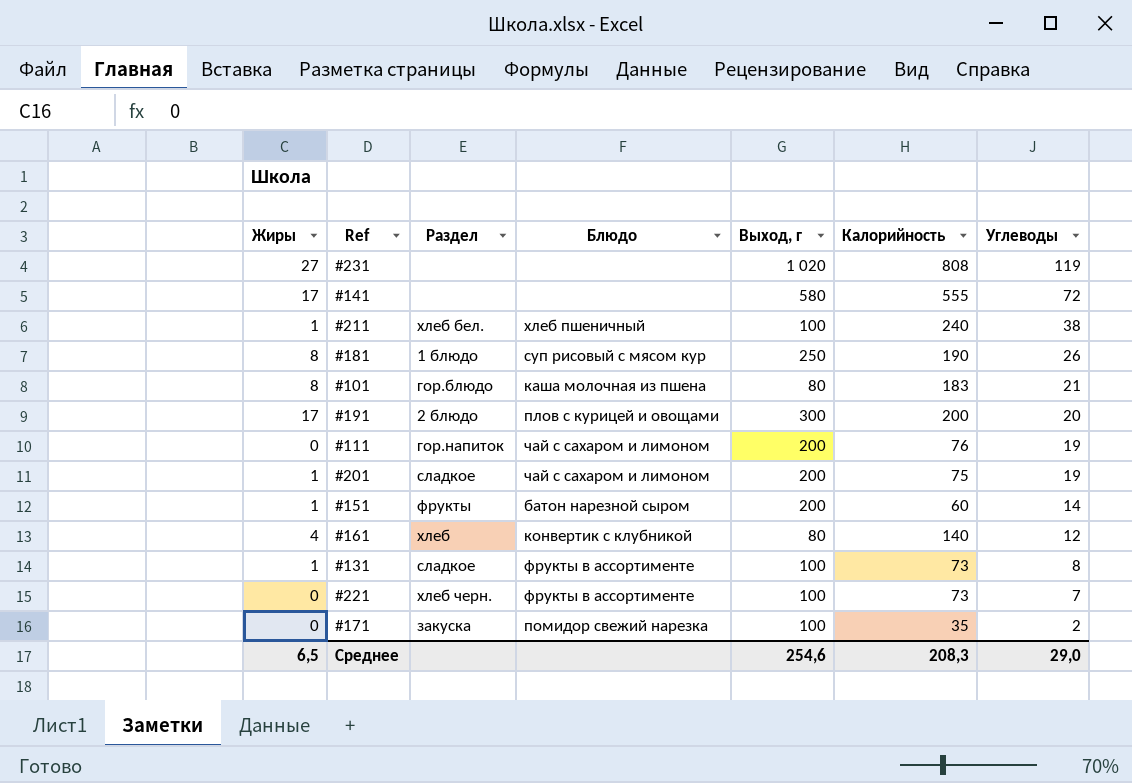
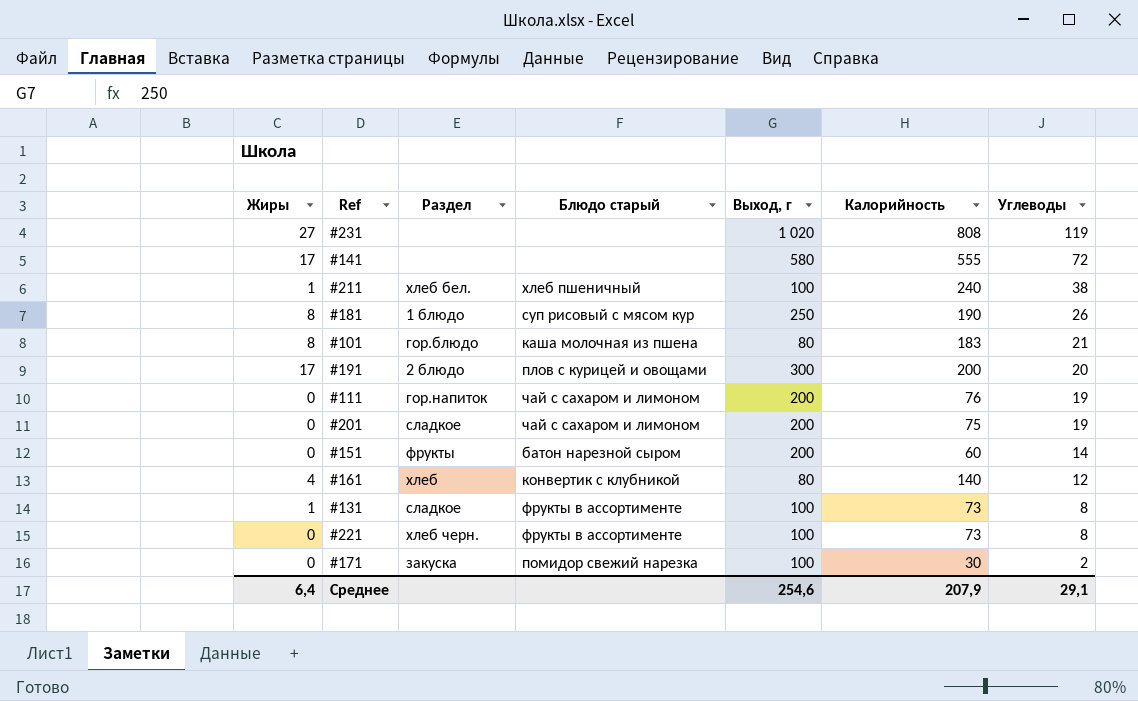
column name: Блюдо -> Блюдо старый
#201 | Жиры: 1 -> 0
#151 | Жиры: 1 -> 0
#221 | Углеводы: 7 -> 8
#171 | Калорийность: 35 -> 30
Среднее | Жиры: 6,5 -> 6,4
Среднее | Калорийность: 208,3 -> 207,9
Среднее | Углеводы: 29,0 -> 29,1

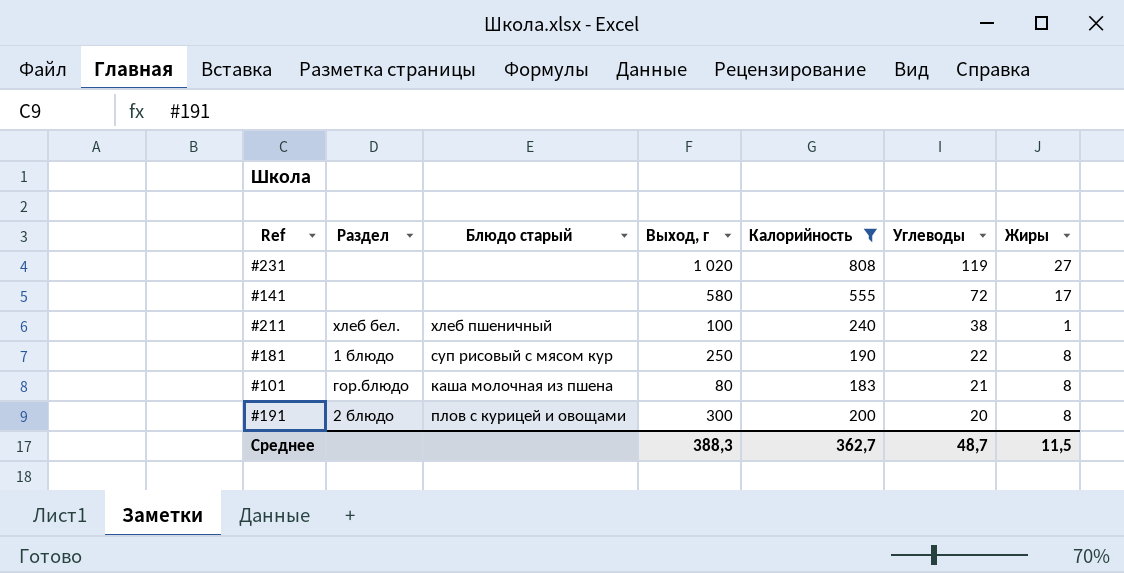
filter: none -> Калорийность >= 183
column Жиры | position: 1 -> 7
#181 | Углеводы: 26 -> 22
#191 | Жиры: 17 -> 8
Среднее | Выход, г: 254,6 -> 388,3
Среднее | Калорийность: 207,9 -> 362,7
Среднее | Углеводы: 29,1 -> 48,7
Среднее | Жиры: 6,4 -> 11,5

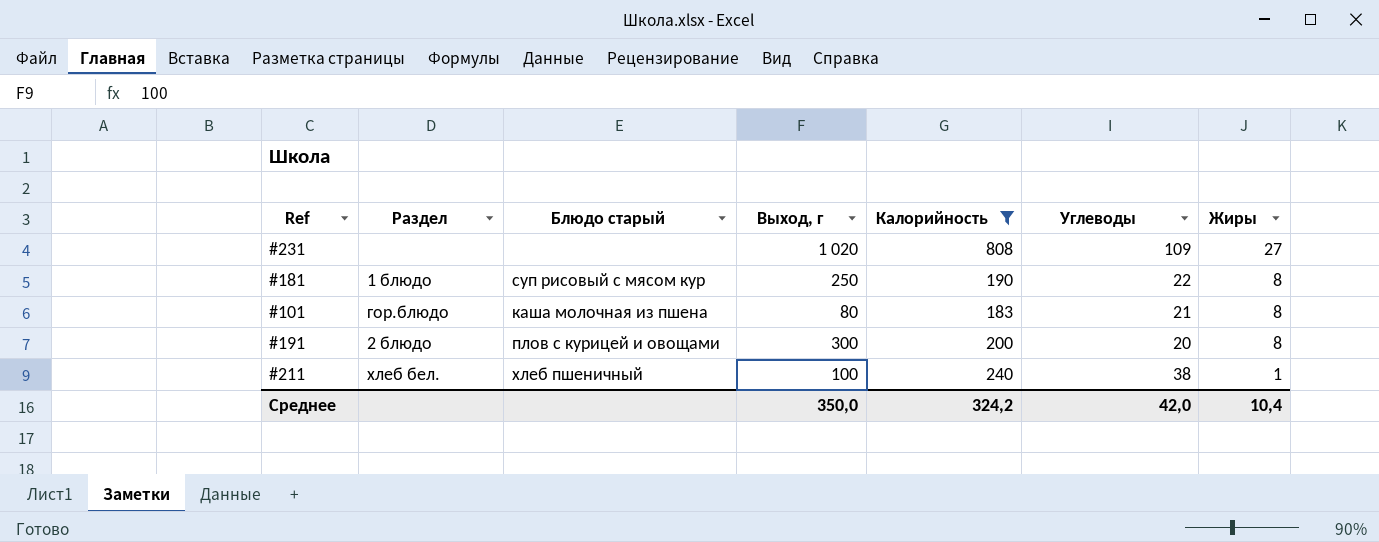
row order: Углеводы descending -> Жиры descending
row #141: none | none | 580 | 555 | 72 | 17 -> none
#231 | Углеводы: 119 -> 109
Среднее | Выход, г: 388,3 -> 350,0
Среднее | Калорийность: 362,7 -> 324,2
Среднее | Углеводы: 48,7 -> 42,0
Среднее | Жиры: 11,5 -> 10,4

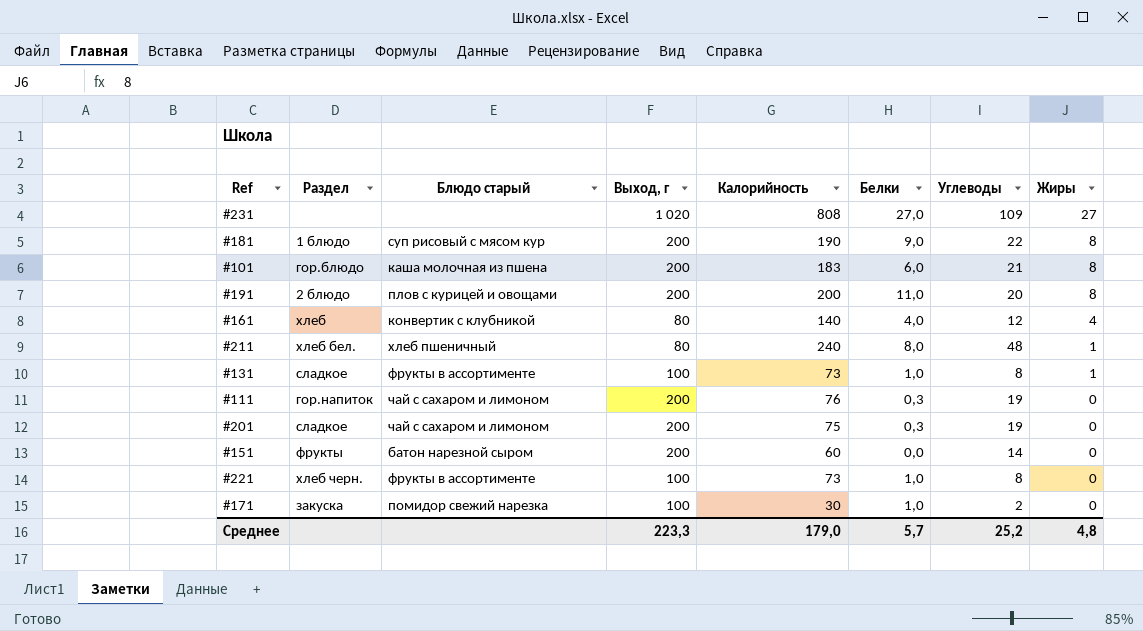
filter: Калорийность >= 183 -> none
column Белки | position: none -> 6
#181 | Выход, г: 250 -> 200
#101 | Выход, г: 80 -> 200
#191 | Выход, г: 300 -> 200
#211 | Выход, г: 100 -> 80
#211 | Углеводы: 38 -> 48
Среднее | Выход, г: 350,0 -> 223,3
Среднее | Калорийность: 324,2 -> 179,0
Среднее | Углеводы: 42,0 -> 25,2
Среднее | Жиры: 10,4 -> 4,8

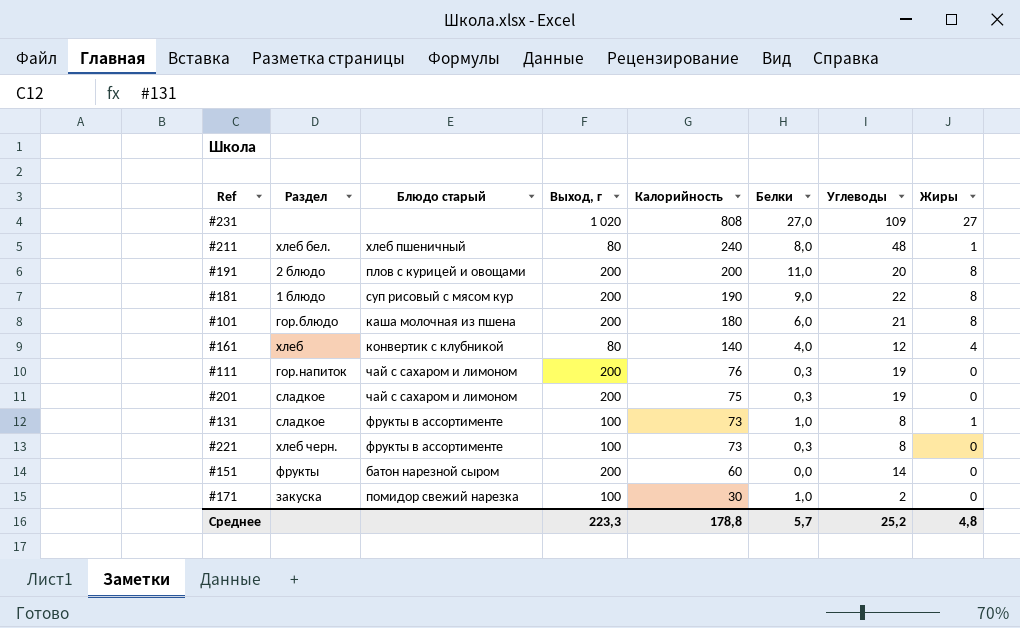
row order: Жиры descending -> Калорийность descending
#101 | Калорийность: 183 -> 180
#221 | Белки: 1,0 -> 0,3
Среднее | Калорийность: 179,0 -> 178,8

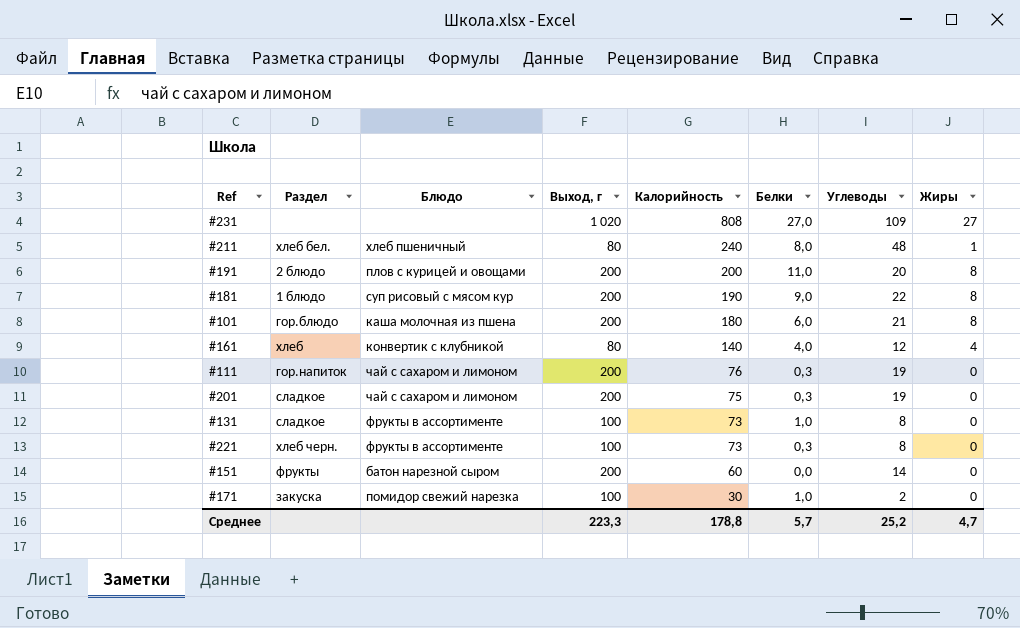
column name: Блюдо старый -> Блюдо
#131 | Жиры: 1 -> 0
Среднее | Жиры: 4,8 -> 4,7

